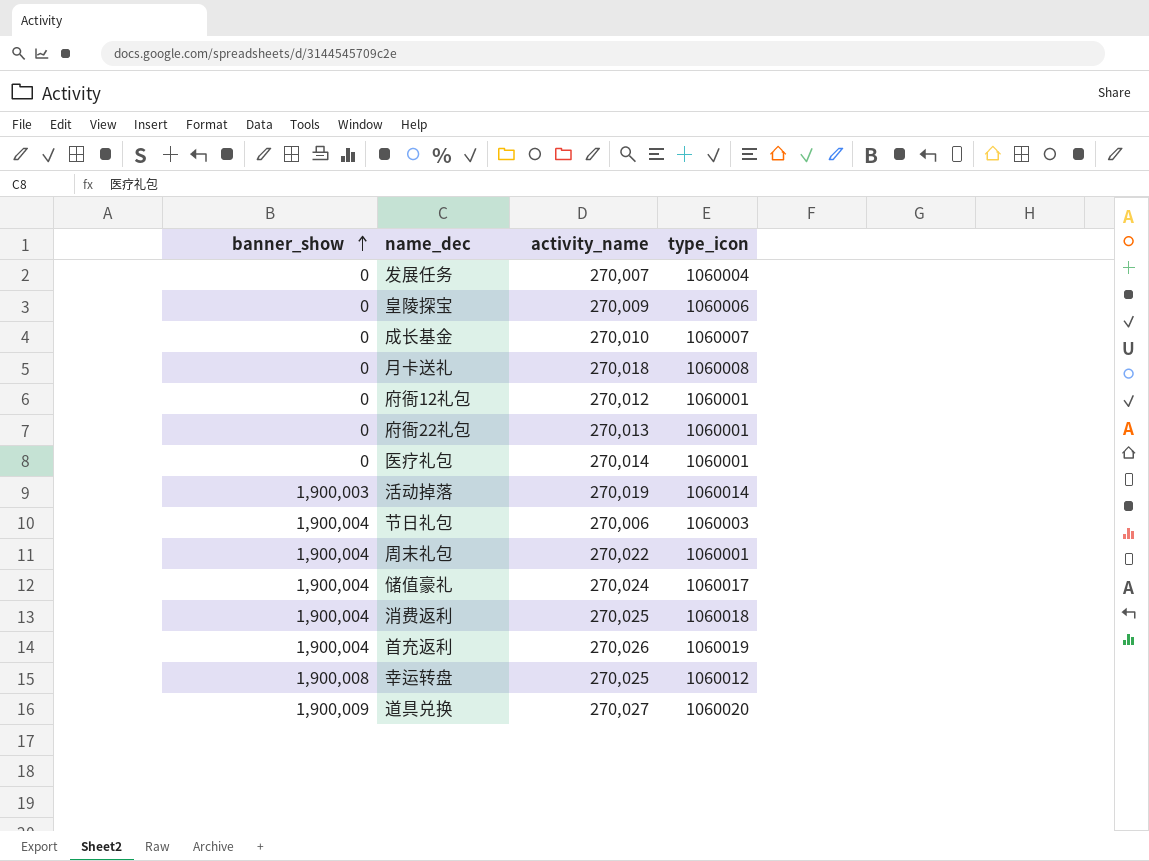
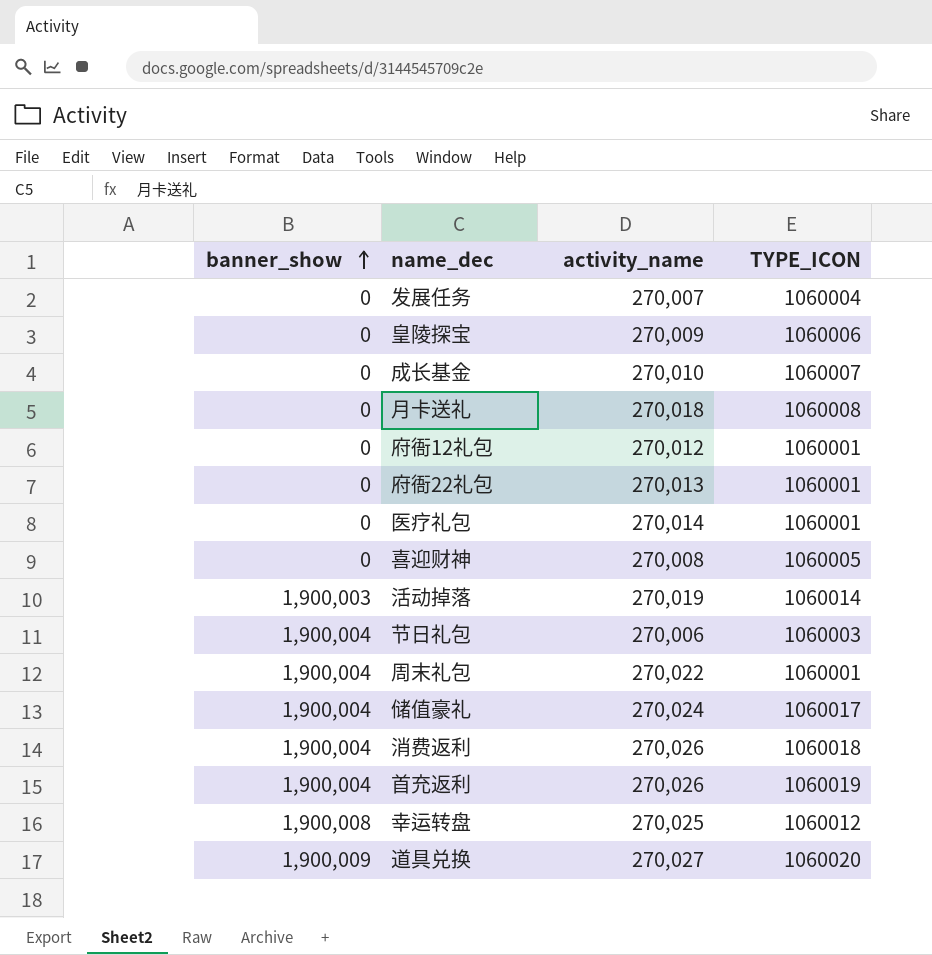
column name: type_icon -> TYPE_ICON
row 喜迎财神: none -> 0 | 270,008 | 1060005
消费返利 | activity_name: 270,025 -> 270,026

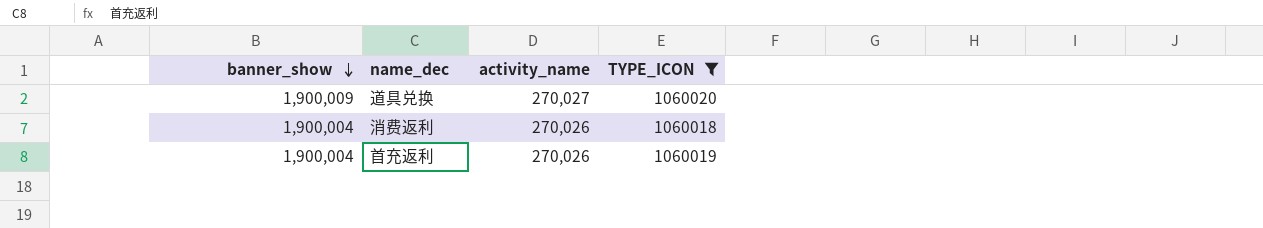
filter: none -> TYPE_ICON >= 1060018
row order: banner_show ascending -> banner_show descending

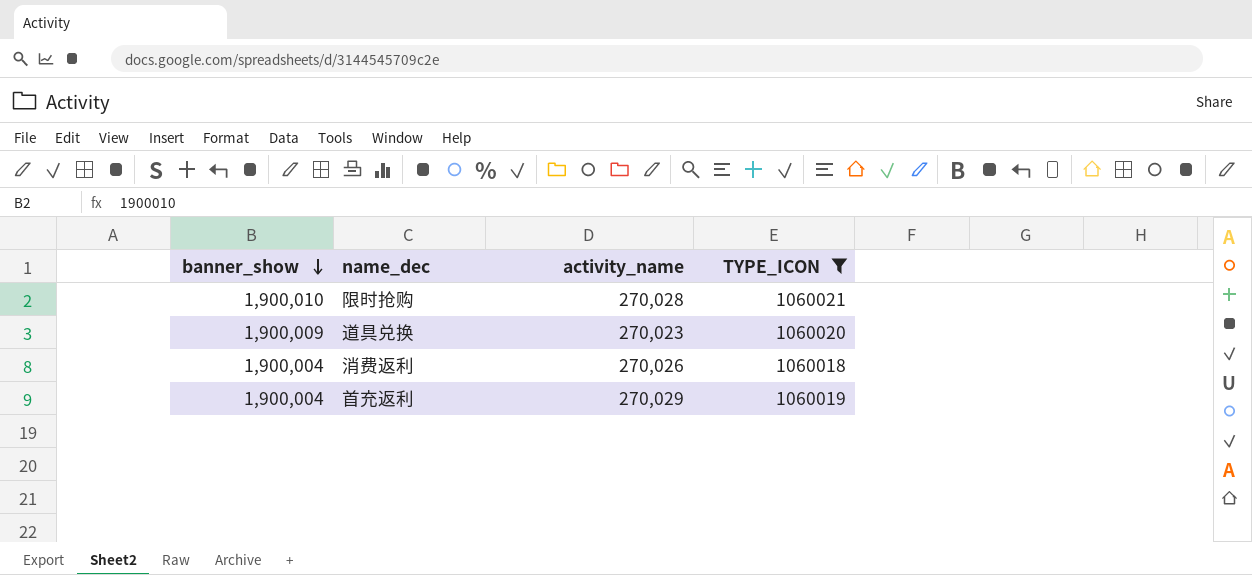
row 限时抢购: none -> 1,900,010 | 270,028 | 1060021
道具兑换 | activity_name: 270,027 -> 270,023
首充返利 | activity_name: 270,026 -> 270,029

